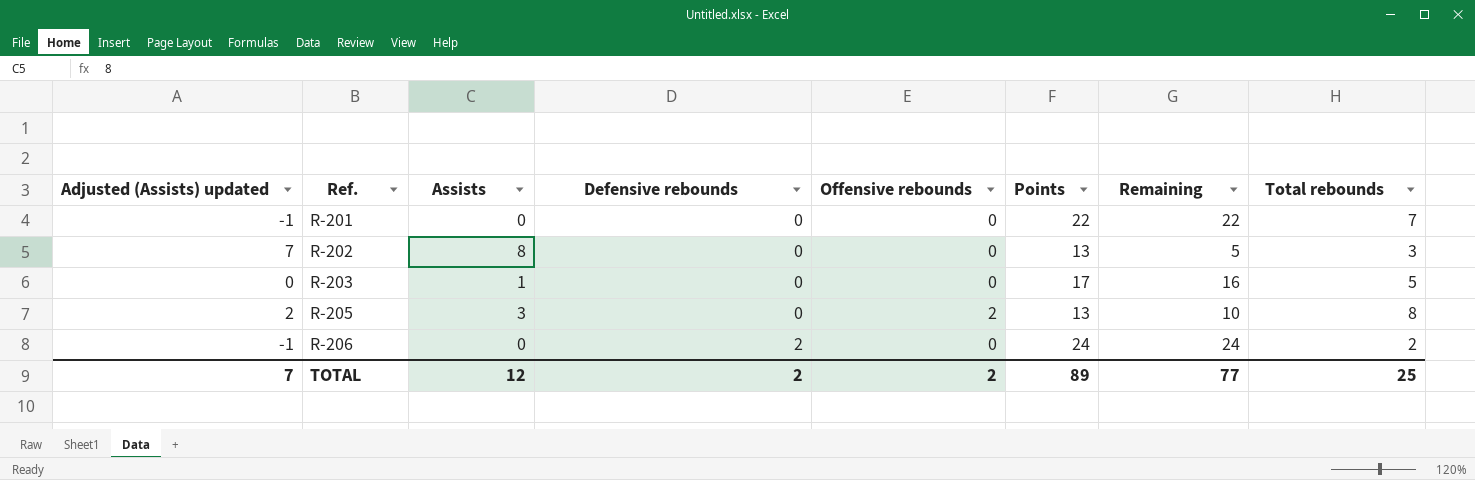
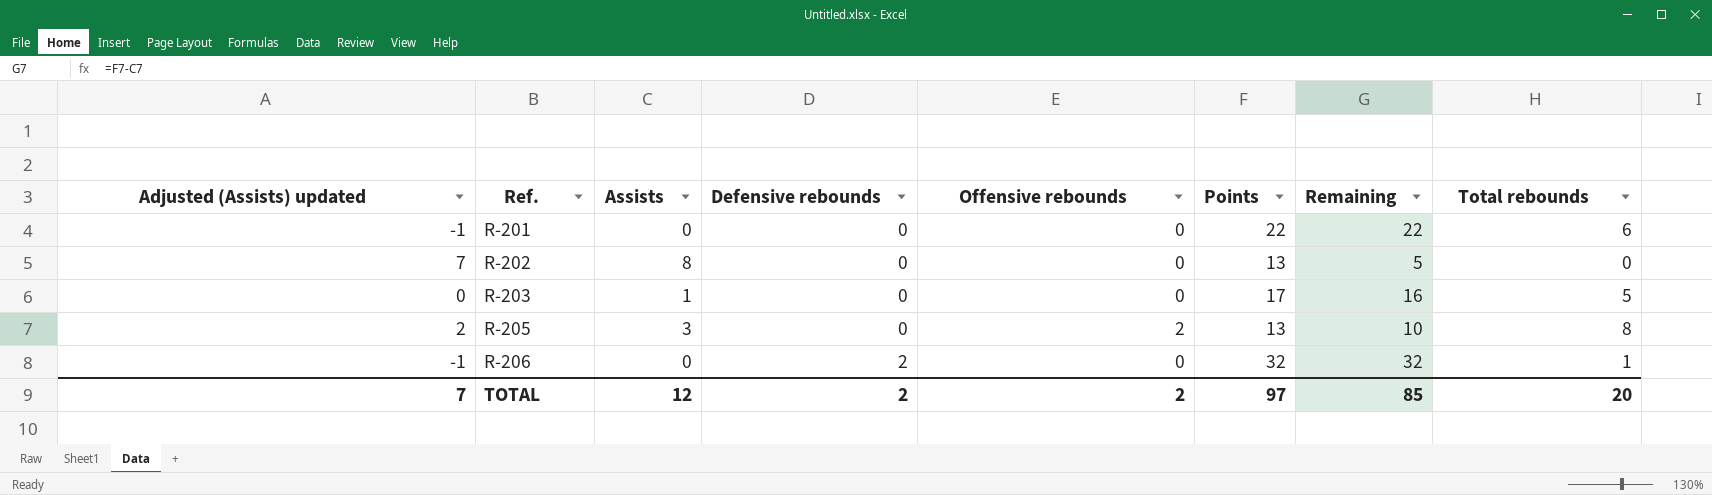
R-201 | Total rebounds: 7 -> 6
R-202 | Total rebounds: 3 -> 0
R-206 | Points: 24 -> 32
R-206 | Remaining: 24 -> 32
R-206 | Total rebounds: 2 -> 1
TOTAL | Points: 89 -> 97
TOTAL | Remaining: 77 -> 85
TOTAL | Total rebounds: 25 -> 20

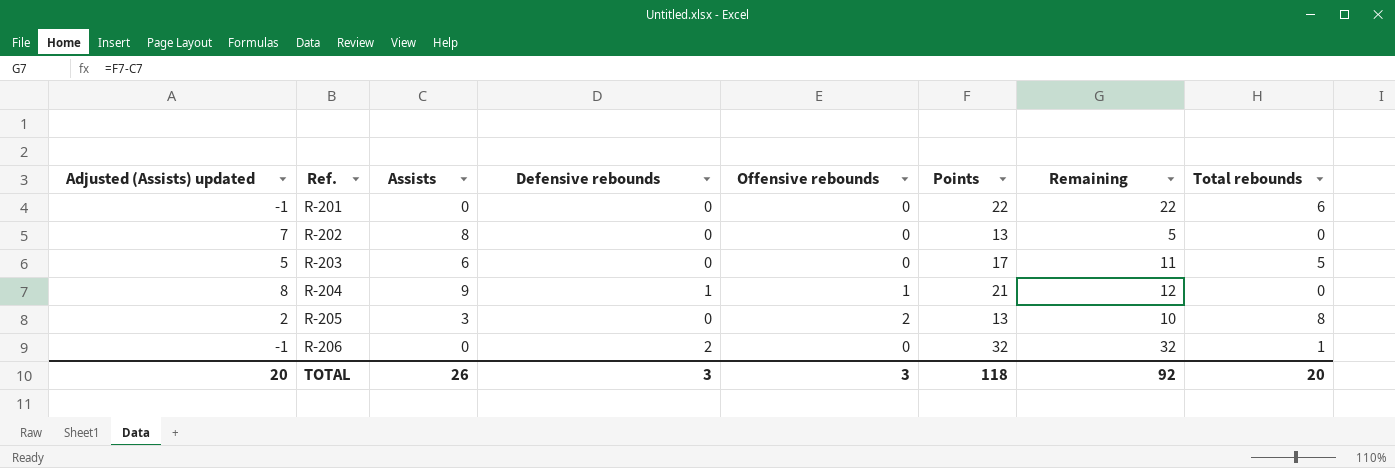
R-203 | Adjusted (Assists) updated: 0 -> 5
R-203 | Assists: 1 -> 6
R-203 | Remaining: 16 -> 11
row R-204: none -> 8 | 9 | 1 | 1 | 21 | 12 | 0
TOTAL | Adjusted (Assists) updated: 7 -> 20
TOTAL | Assists: 12 -> 26
TOTAL | Defensive rebounds: 2 -> 3
TOTAL | Offensive rebounds: 2 -> 3
TOTAL | Points: 97 -> 118
TOTAL | Remaining: 85 -> 92

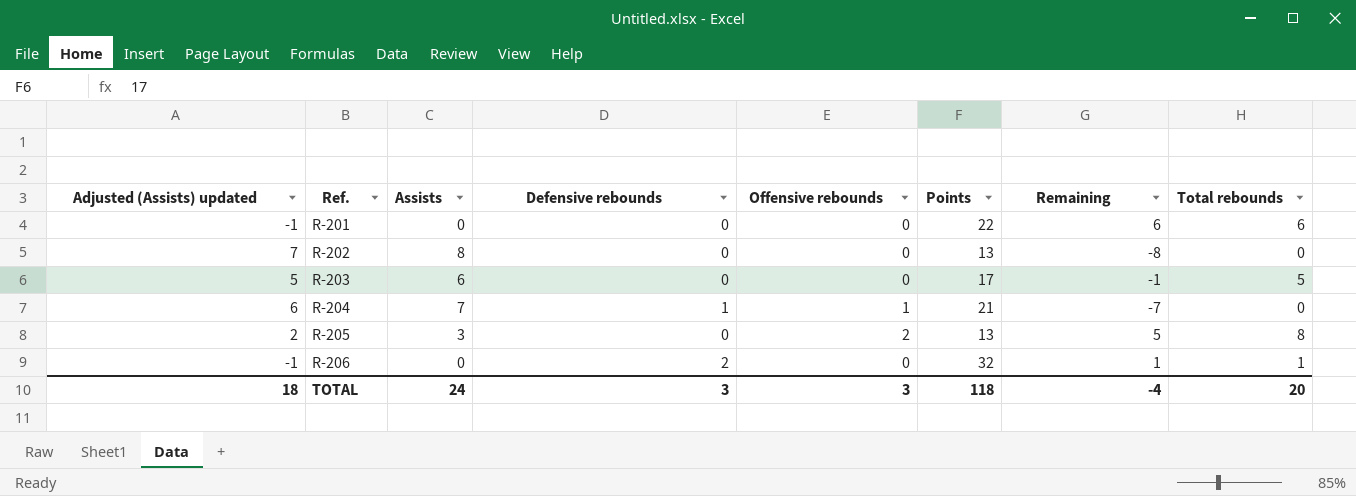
column Remaining | formula: [Points] - [Assists] -> [Total rebounds] - [Assists]
R-204 | Adjusted (Assists) updated: 8 -> 6
R-204 | Assists: 9 -> 7
TOTAL | Adjusted (Assists) updated: 20 -> 18
TOTAL | Assists: 26 -> 24
TOTAL | Remaining: 92 -> -4

